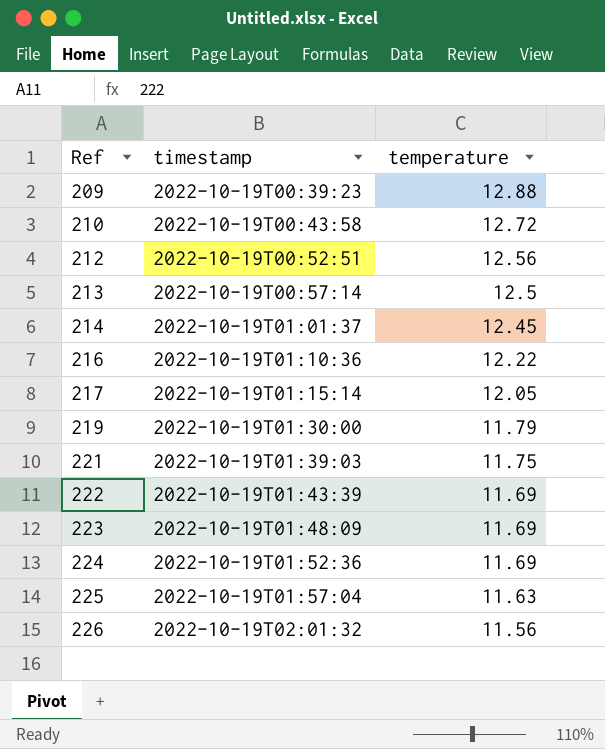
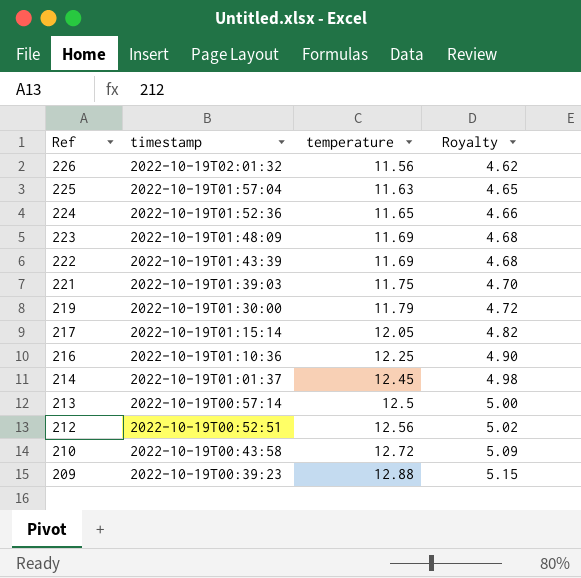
row order: Ref ascending -> Ref descending
column Royalty | formula: none -> [temperature] * 0.4
224 | temperature: 11.69 -> 11.65
216 | temperature: 12.22 -> 12.25

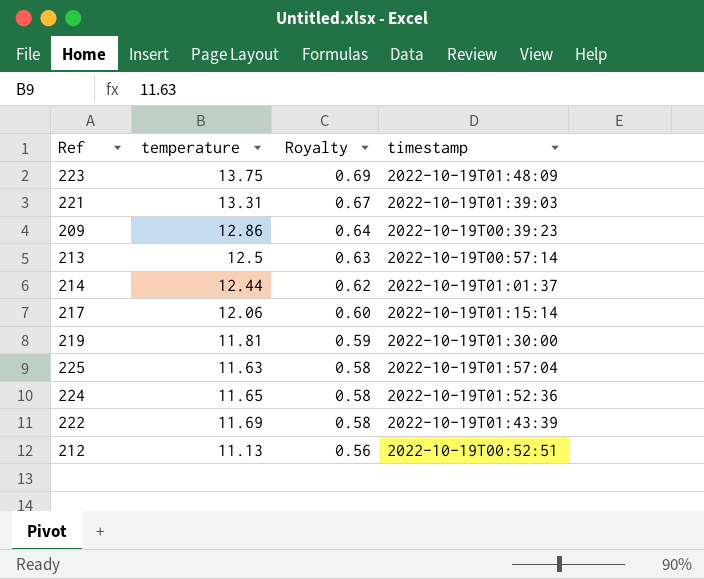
row order: Ref descending -> Royalty descending
column Royalty | formula: [temperature] * 0.4 -> [temperature] * 0.05
column timestamp | position: 2 -> 4
row 226: 2022-10-19T02:01:32 | 11.56 | 4.62 -> none
row 216: 2022-10-19T01:10:36 | 12.25 | 4.90 -> none
row 210: 2022-10-19T00:43:58 | 12.72 | 5.09 -> none
223 | temperature: 11.69 -> 13.75
221 | temperature: 11.75 -> 13.31
209 | temperature: 12.88 -> 12.86
214 | temperature: 12.45 -> 12.44
217 | temperature: 12.05 -> 12.06
219 | temperature: 11.79 -> 11.81
212 | temperature: 12.56 -> 11.13

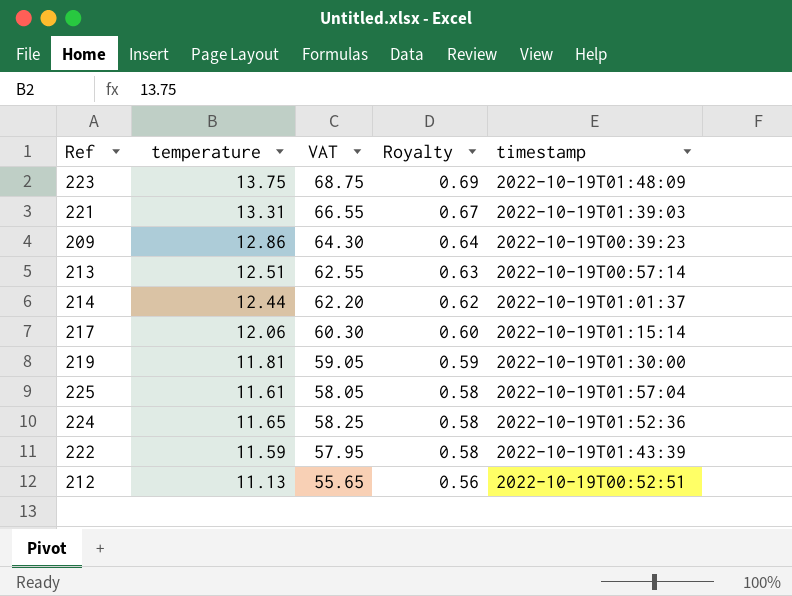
column VAT | formula: none -> [temperature] * 5
213 | temperature: 12.5 -> 12.51
225 | temperature: 11.63 -> 11.61
222 | temperature: 11.69 -> 11.59

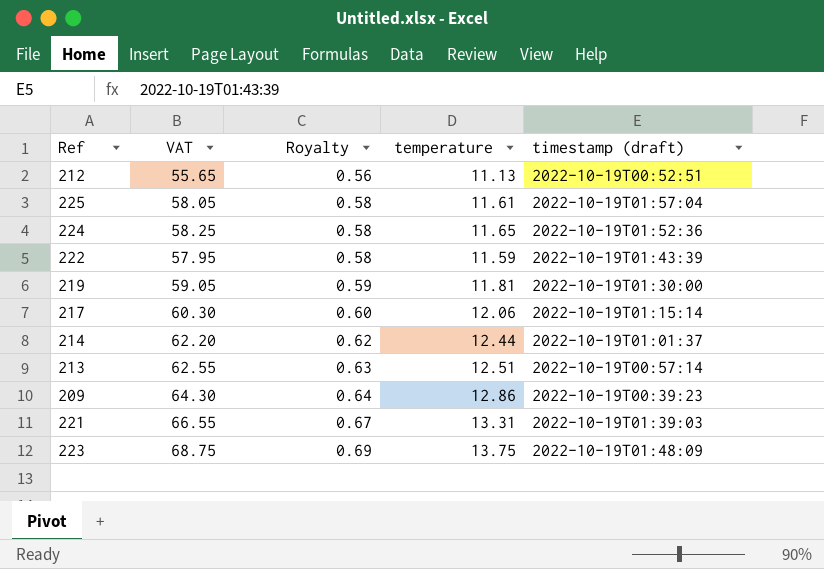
row order: Royalty descending -> Royalty ascending
column temperature | position: 2 -> 4
column name: timestamp -> timestamp (draft)

